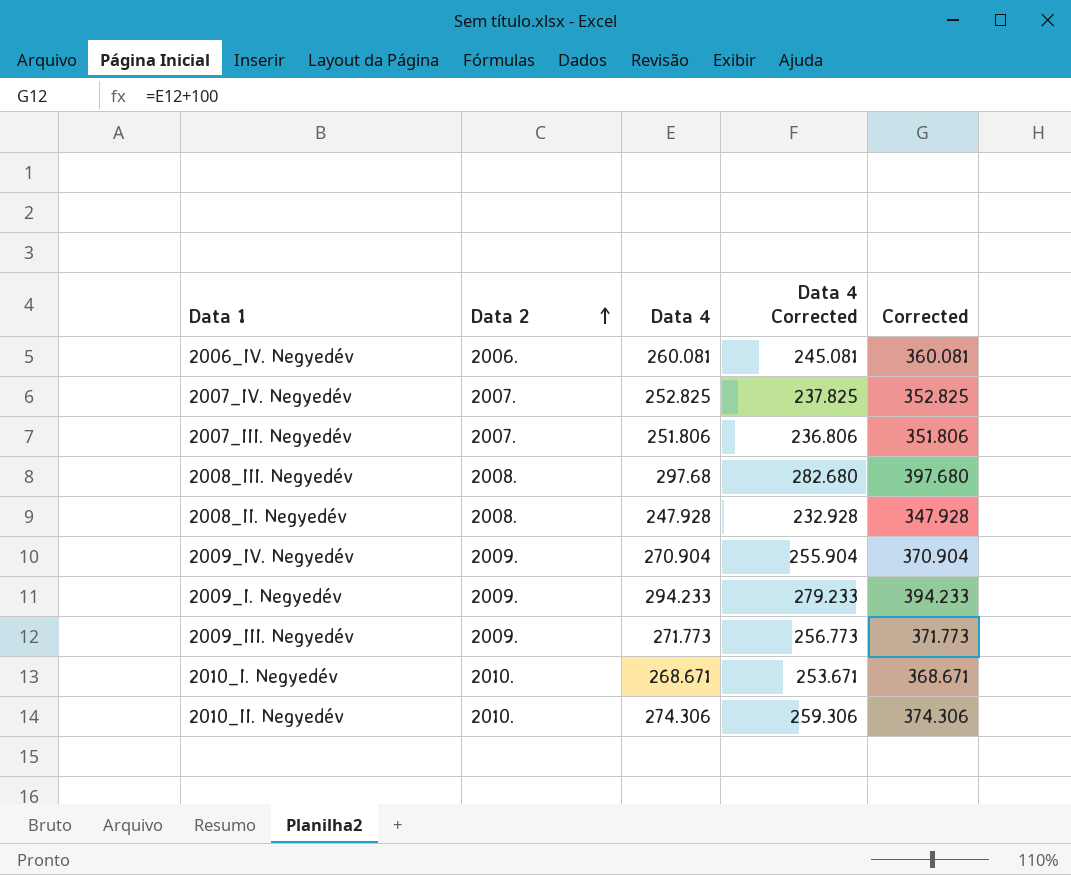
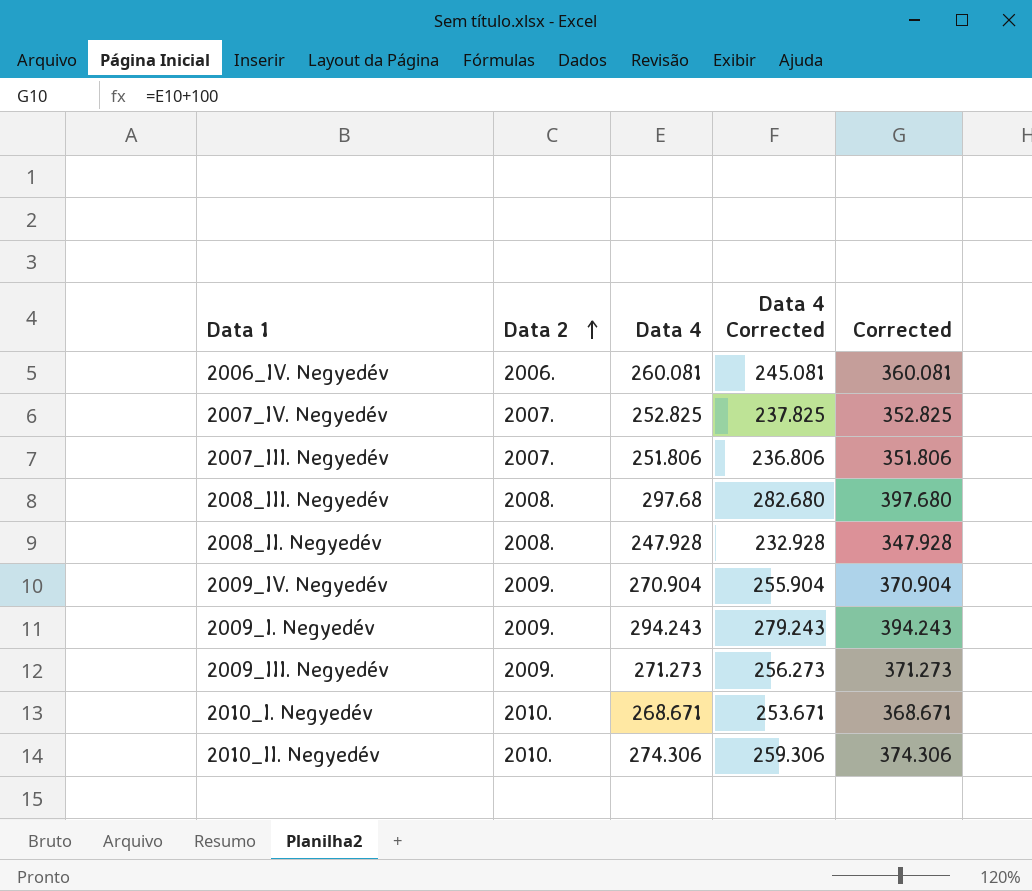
2009_I. Negyedév | Data 4: 294.233 -> 294.243
2009_I. Negyedév | Data 4 Corrected: 279.233 -> 279.243
2009_I. Negyedév | Corrected: 394.233 -> 394.243
2009_III. Negyedév | Data 4: 271.773 -> 271.273
2009_III. Negyedév | Data 4 Corrected: 256.773 -> 256.273
2009_III. Negyedév | Corrected: 371.773 -> 371.273

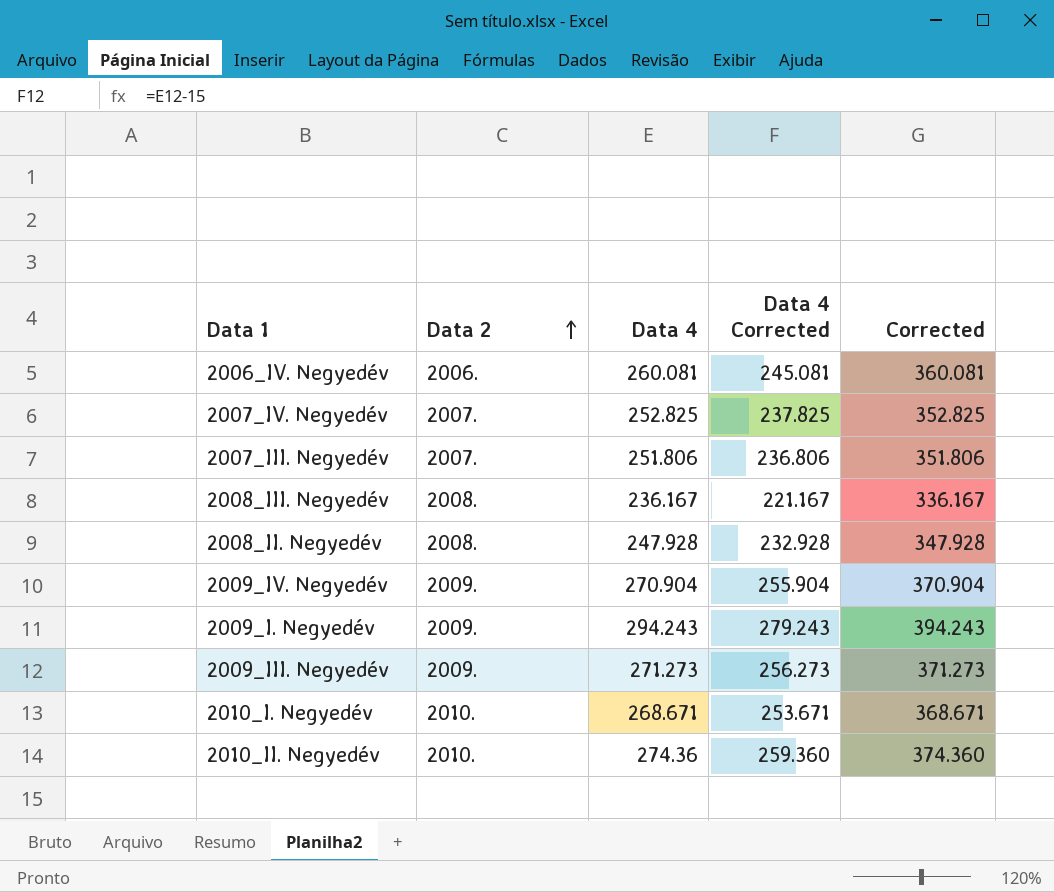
2008_III. Negyedév | Data 4: 297.68 -> 236.167
2008_III. Negyedév | Data 4 Corrected: 282.680 -> 221.167
2008_III. Negyedév | Corrected: 397.680 -> 336.167
2010_II. Negyedév | Data 4: 274.306 -> 274.36
2010_II. Negyedév | Data 4 Corrected: 259.306 -> 259.360
2010_II. Negyedév | Corrected: 374.306 -> 374.360

